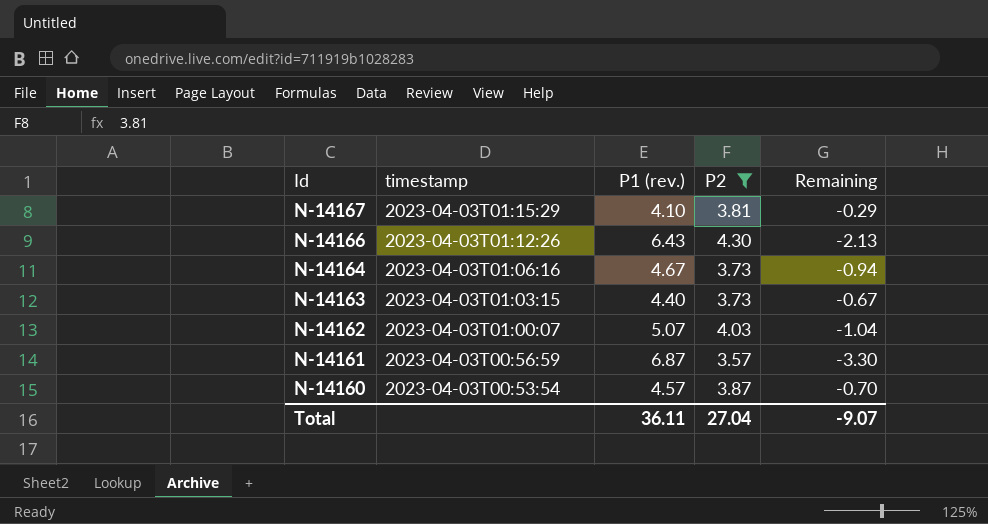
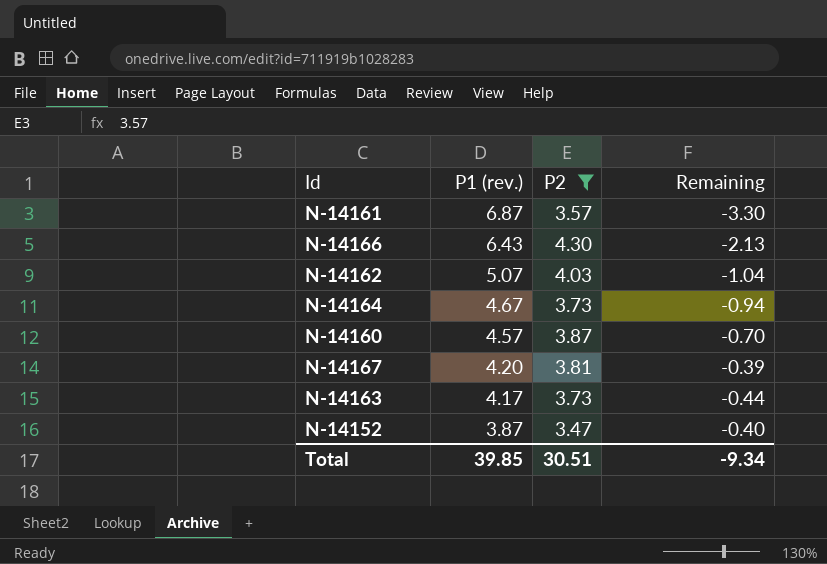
row order: Id descending -> P1 (rev.) descending
column timestamp | position: 2 -> none
N-14167 | P1 (rev.): 4.10 -> 4.20
N-14167 | Remaining: -0.29 -> -0.39
N-14163 | P1 (rev.): 4.40 -> 4.17
N-14163 | Remaining: -0.67 -> -0.44
row N-14152: none -> 3.87 | 3.47 | -0.40
Total | P1 (rev.): 36.11 -> 39.85
Total | P2: 27.04 -> 30.51
Total | Remaining: -9.07 -> -9.34

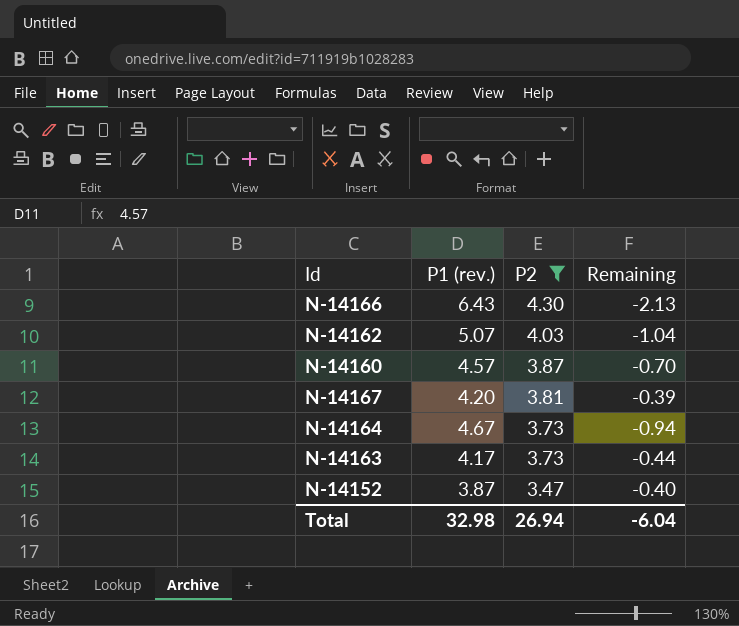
row order: P1 (rev.) descending -> P2 descending
row N-14161: 6.87 | 3.57 | -3.30 -> none
Total | P1 (rev.): 39.85 -> 32.98
Total | P2: 30.51 -> 26.94
Total | Remaining: -9.34 -> -6.04

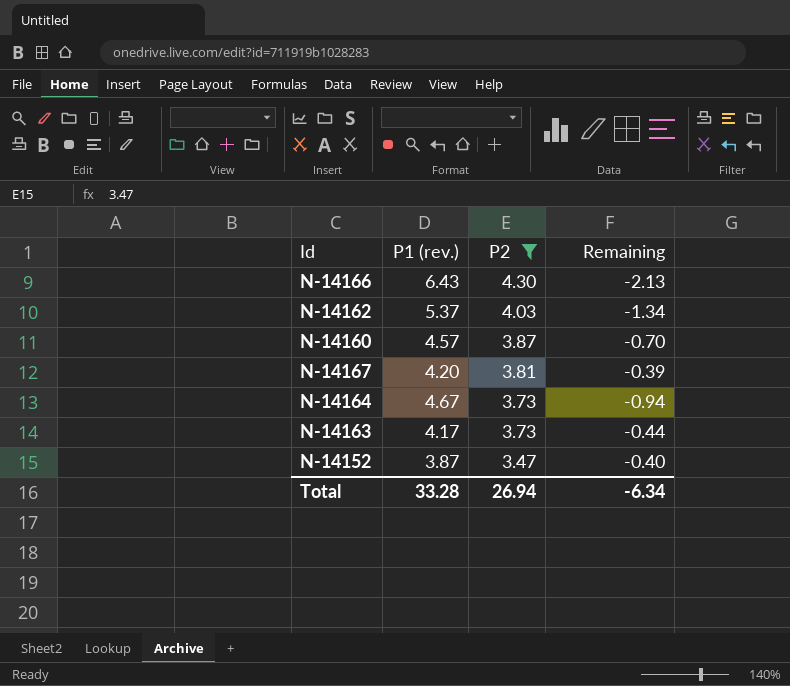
N-14162 | P1 (rev.): 5.07 -> 5.37
N-14162 | Remaining: -1.04 -> -1.34
Total | P1 (rev.): 32.98 -> 33.28
Total | Remaining: -6.04 -> -6.34

